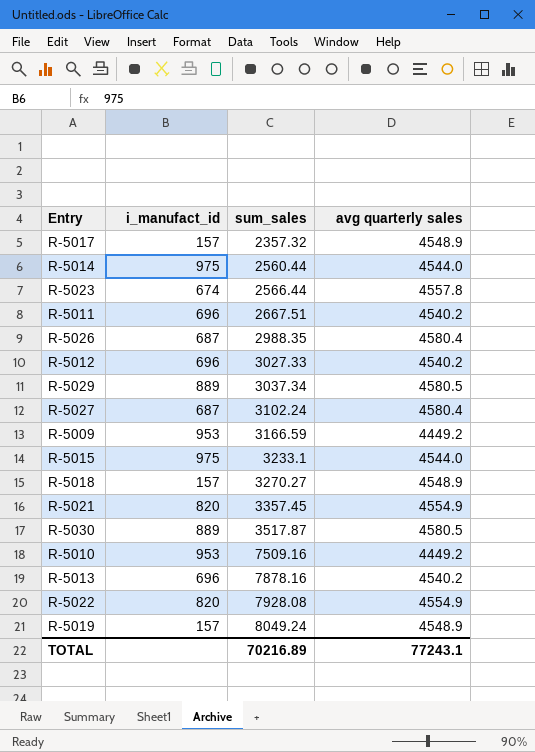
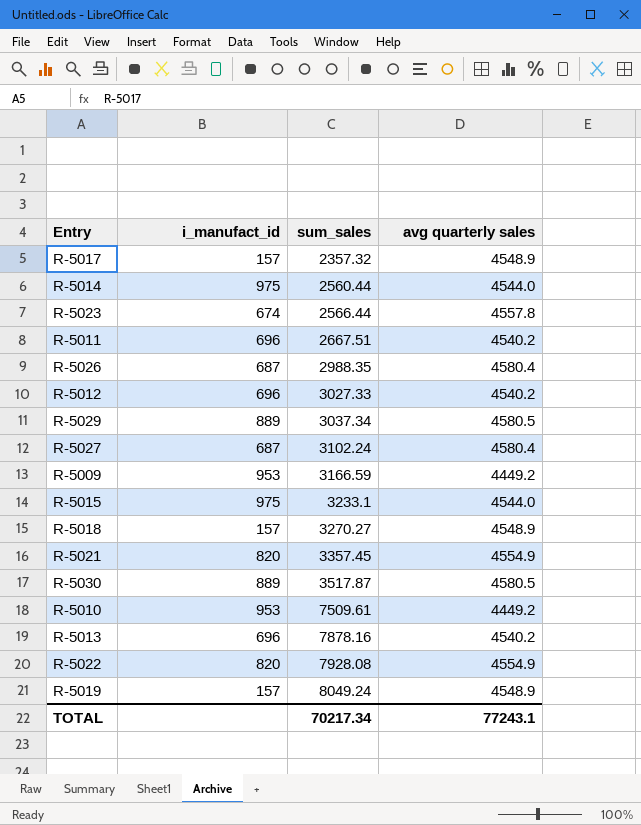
R-5010 | sum_sales: 7509.16 -> 7509.61
TOTAL | sum_sales: 70216.89 -> 70217.34

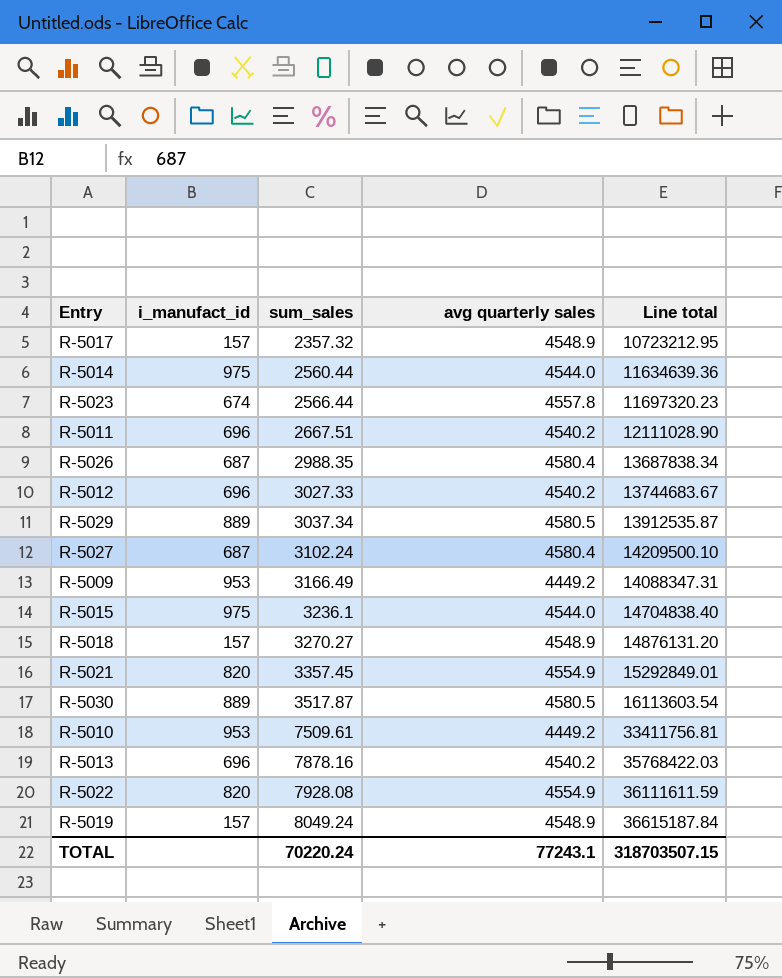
column Line total | formula: none -> [sum_sales] * [avg quarterly sales]
R-5009 | sum_sales: 3166.59 -> 3166.49
R-5015 | sum_sales: 3233.1 -> 3236.1
TOTAL | sum_sales: 70217.34 -> 70220.24

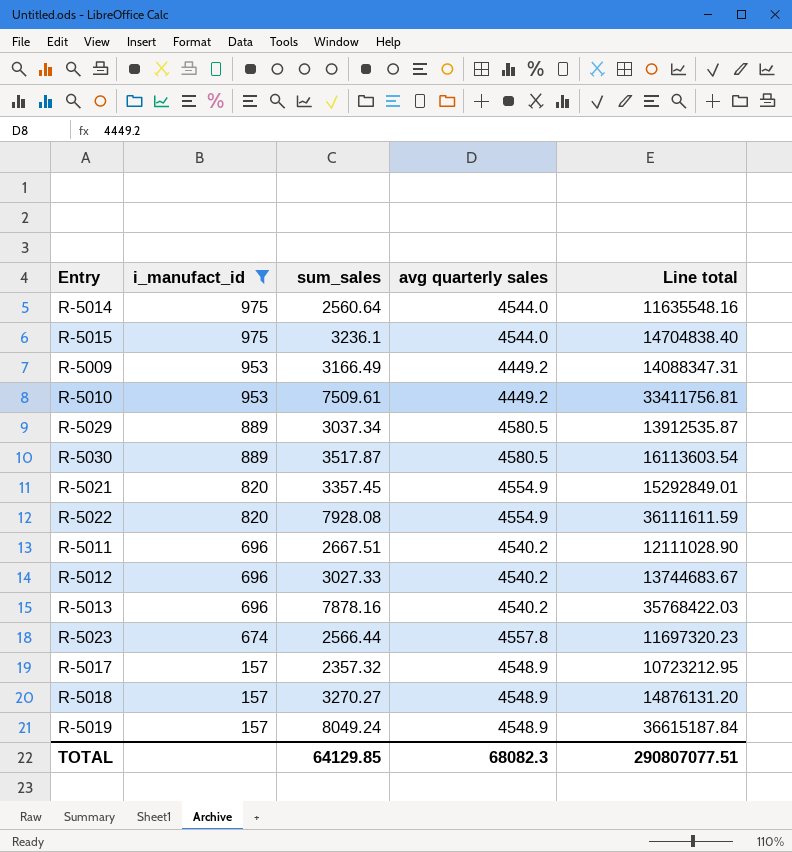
filter: none -> i_manufact_id != 687
row order: sum_sales ascending -> i_manufact_id descending
R-5014 | sum_sales: 2560.44 -> 2560.64
R-5014 | Line total: 11634639.36 -> 11635548.16
TOTAL | sum_sales: 70220.24 -> 64129.85
TOTAL | avg quarterly sales: 77243.1 -> 68082.3
TOTAL | Line total: 318703507.15 -> 290807077.51

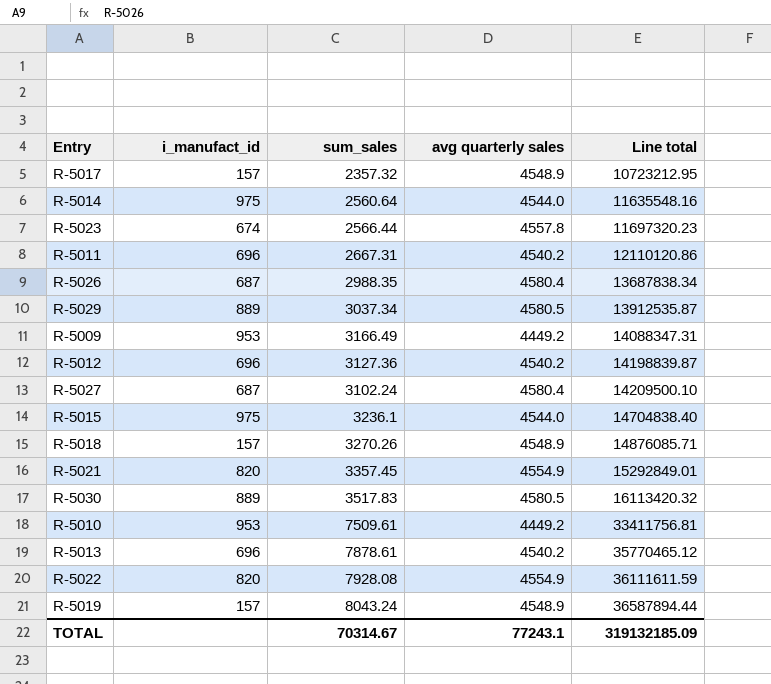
filter: i_manufact_id != 687 -> none
row order: i_manufact_id descending -> Line total ascending
R-5011 | sum_sales: 2667.51 -> 2667.31
R-5011 | Line total: 12111028.90 -> 12110120.86
R-5012 | sum_sales: 3027.33 -> 3127.36
R-5012 | Line total: 13744683.67 -> 14198839.87
R-5018 | sum_sales: 3270.27 -> 3270.26
R-5018 | Line total: 14876131.20 -> 14876085.71
R-5030 | sum_sales: 3517.87 -> 3517.83
R-5030 | Line total: 16113603.54 -> 16113420.32
R-5013 | sum_sales: 7878.16 -> 7878.61
R-5013 | Line total: 35768422.03 -> 35770465.12
R-5019 | sum_sales: 8049.24 -> 8043.24
R-5019 | Line total: 36615187.84 -> 36587894.44
TOTAL | sum_sales: 64129.85 -> 70314.67
TOTAL | avg quarterly sales: 68082.3 -> 77243.1
TOTAL | Line total: 290807077.51 -> 319132185.09

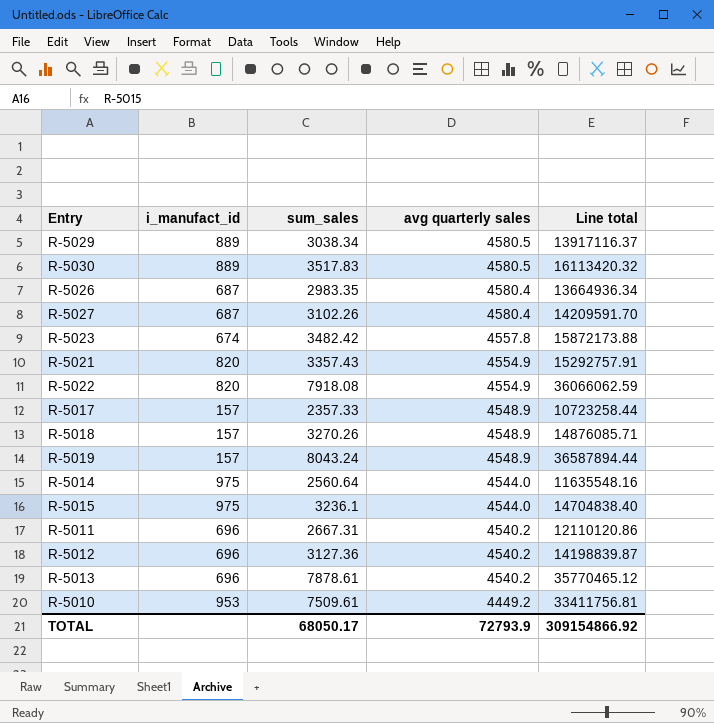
row order: Line total ascending -> avg quarterly sales descending
row R-5009: 953 | 3166.49 | 4449.2 | 14088347.31 -> none
R-5029 | sum_sales: 3037.34 -> 3038.34
R-5029 | Line total: 13912535.87 -> 13917116.37
R-5026 | sum_sales: 2988.35 -> 2983.35
R-5026 | Line total: 13687838.34 -> 13664936.34
R-5027 | sum_sales: 3102.24 -> 3102.26
R-5027 | Line total: 14209500.10 -> 14209591.70
R-5023 | sum_sales: 2566.44 -> 3482.42
R-5023 | Line total: 11697320.23 -> 15872173.88
R-5021 | sum_sales: 3357.45 -> 3357.43
R-5021 | Line total: 15292849.01 -> 15292757.91
R-5022 | sum_sales: 7928.08 -> 7918.08
R-5022 | Line total: 36111611.59 -> 36066062.59
R-5017 | sum_sales: 2357.32 -> 2357.33
R-5017 | Line total: 10723212.95 -> 10723258.44
TOTAL | sum_sales: 70314.67 -> 68050.17
TOTAL | avg quarterly sales: 77243.1 -> 72793.9
TOTAL | Line total: 319132185.09 -> 309154866.92

